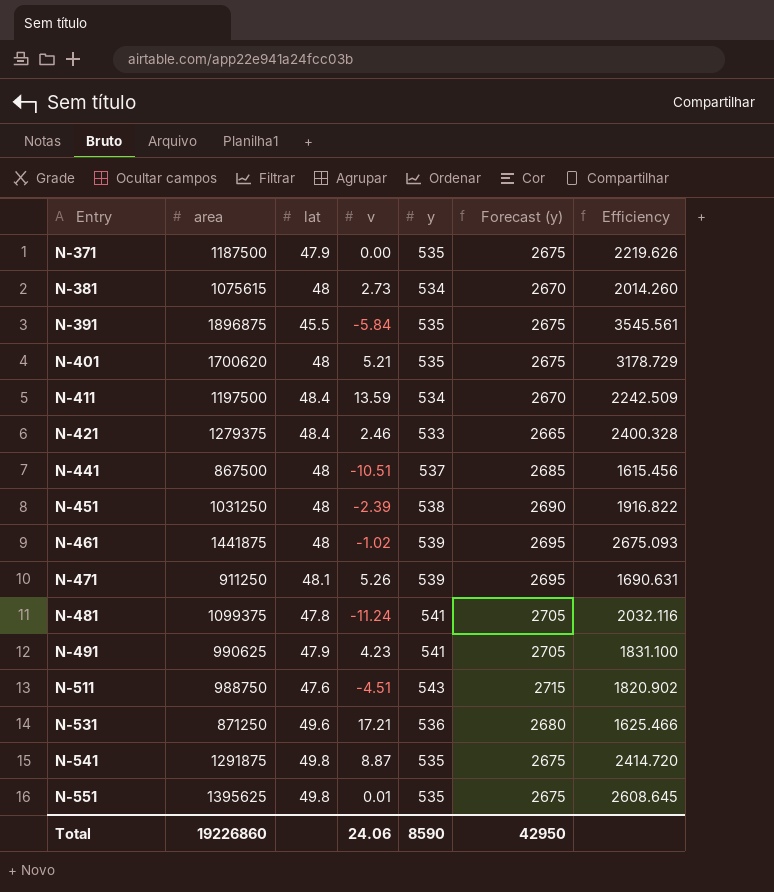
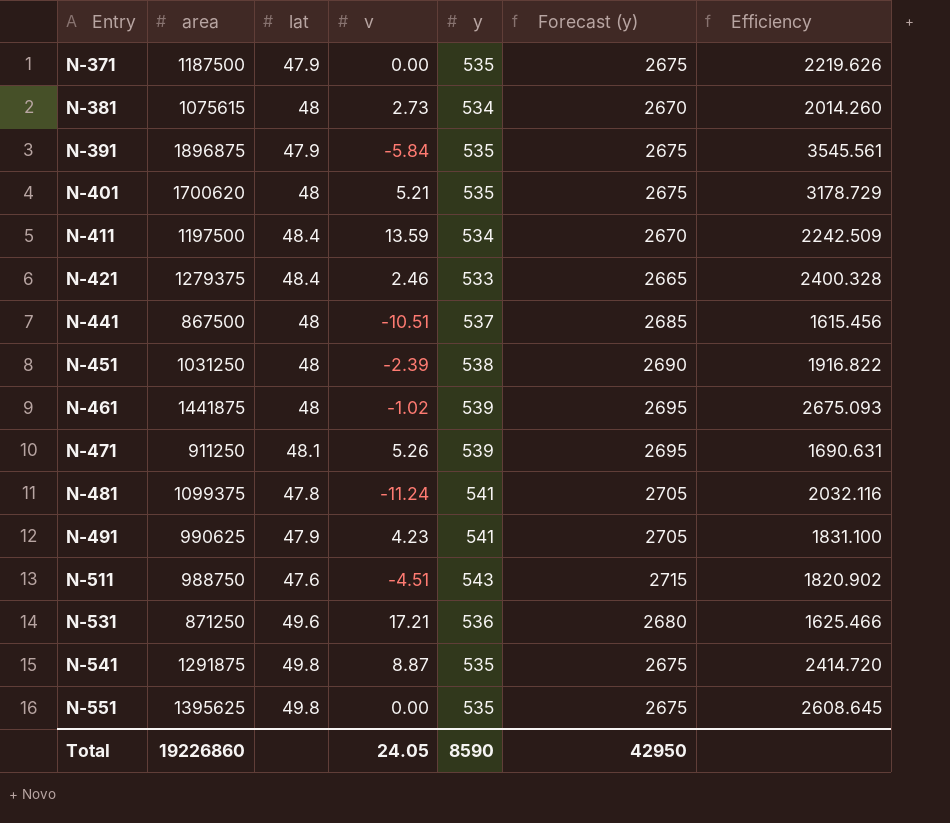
N-391 | lat: 45.5 -> 47.9
N-551 | v: 0.01 -> 0.00
Total | v: 24.06 -> 24.05

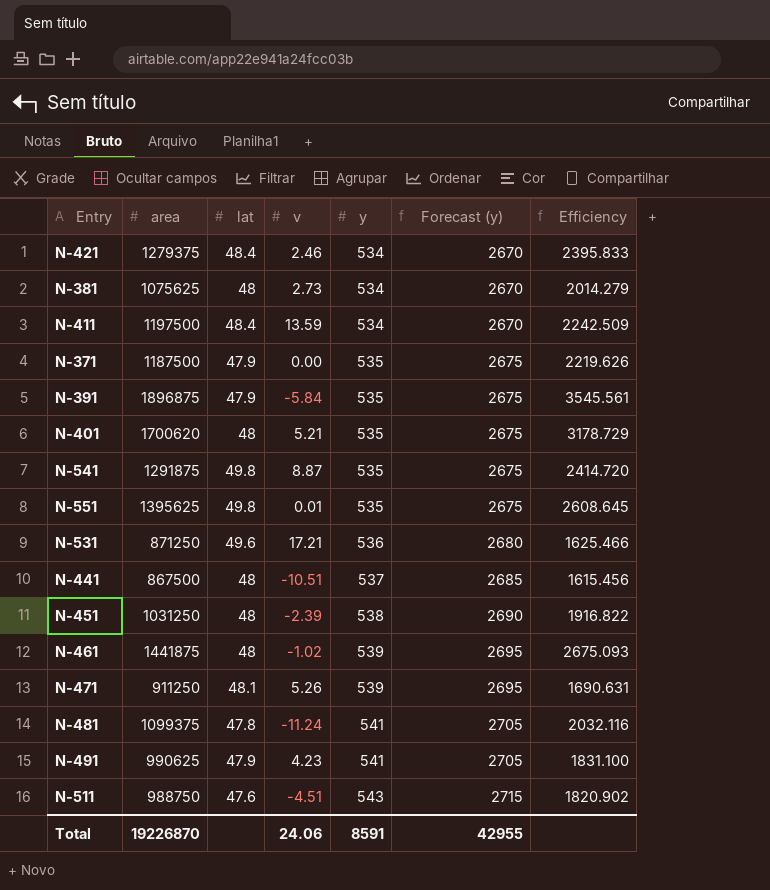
row order: Entry ascending -> y ascending
N-421 | y: 533 -> 534
N-421 | Forecast (y): 2665 -> 2670
N-421 | Efficiency: 2400.328 -> 2395.833
N-381 | area: 1075615 -> 1075625
N-381 | Efficiency: 2014.260 -> 2014.279
N-551 | v: 0.00 -> 0.01
Total | area: 19226860 -> 19226870
Total | v: 24.05 -> 24.06
Total | y: 8590 -> 8591
Total | Forecast (y): 42950 -> 42955

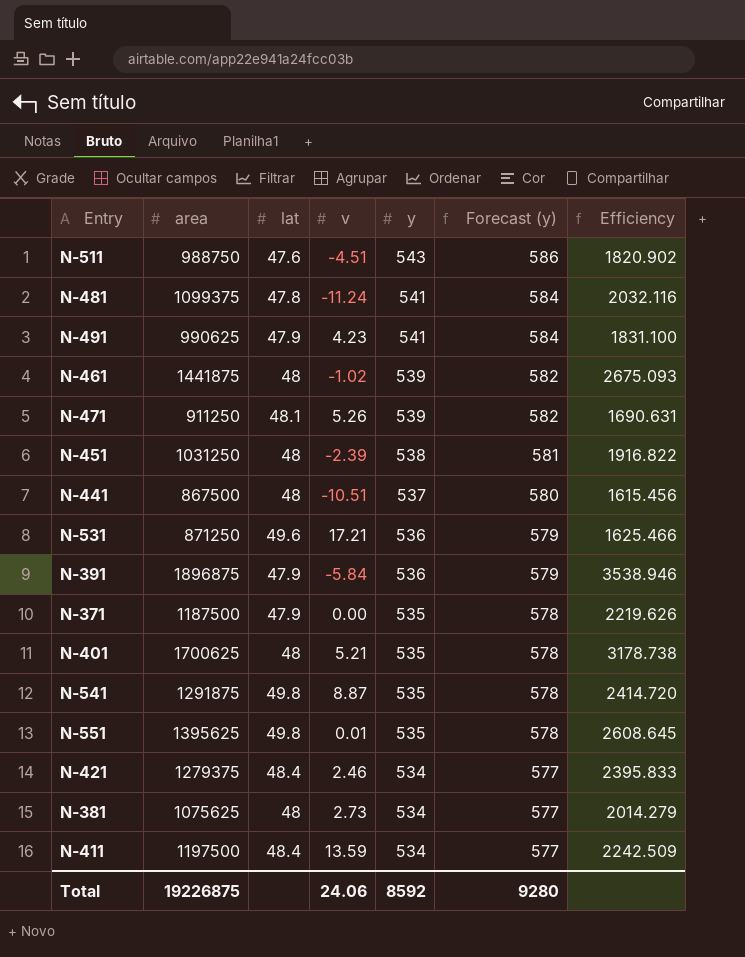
row order: y ascending -> y descending
column Forecast (y) | formula: [y] * 5 -> [y] * 1.08
N-391 | y: 535 -> 536
N-391 | Efficiency: 3545.561 -> 3538.946
N-401 | area: 1700620 -> 1700625
N-401 | Efficiency: 3178.729 -> 3178.738
Total | area: 19226870 -> 19226875
Total | y: 8591 -> 8592
Total | Forecast (y): 42955 -> 9280

